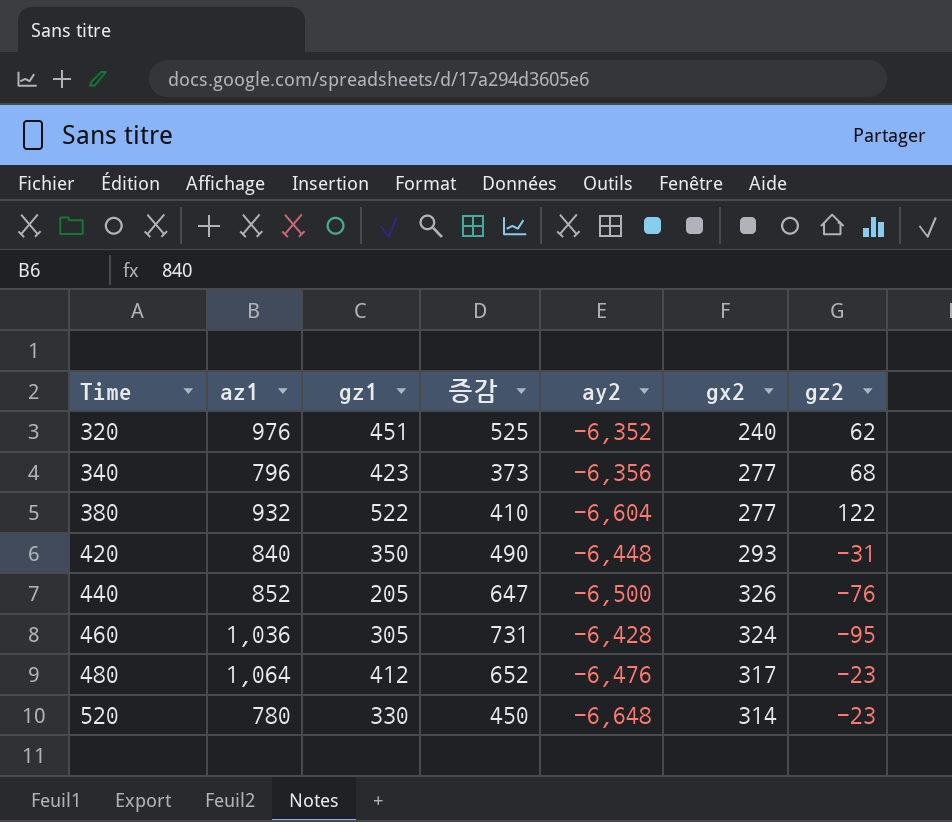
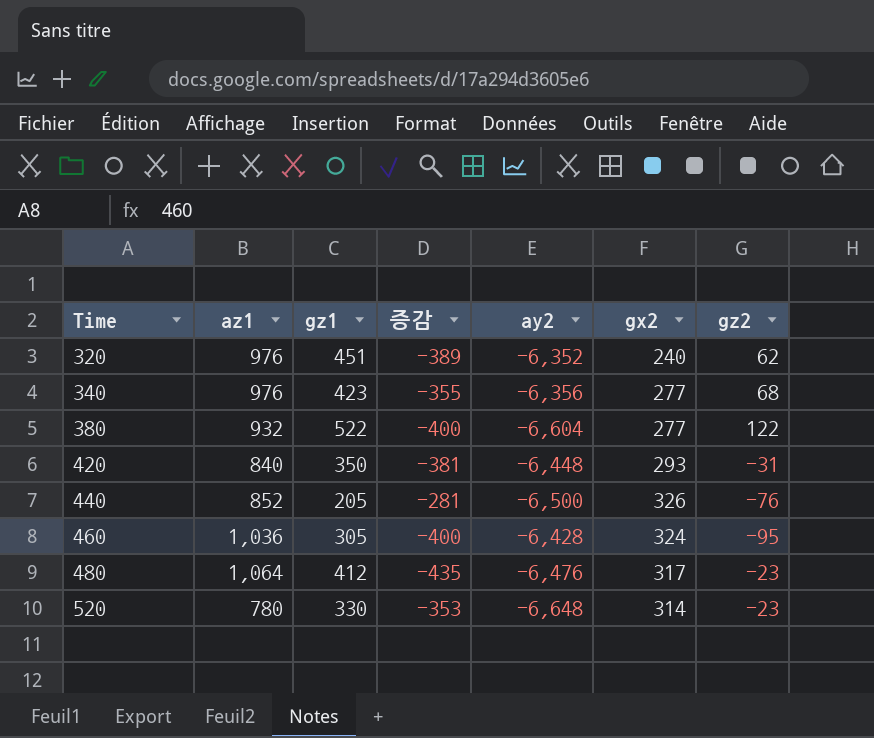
column 증감 | formula: [az1] - [gz1] -> [gz2] - [gz1]
340 | az1: 796 -> 976

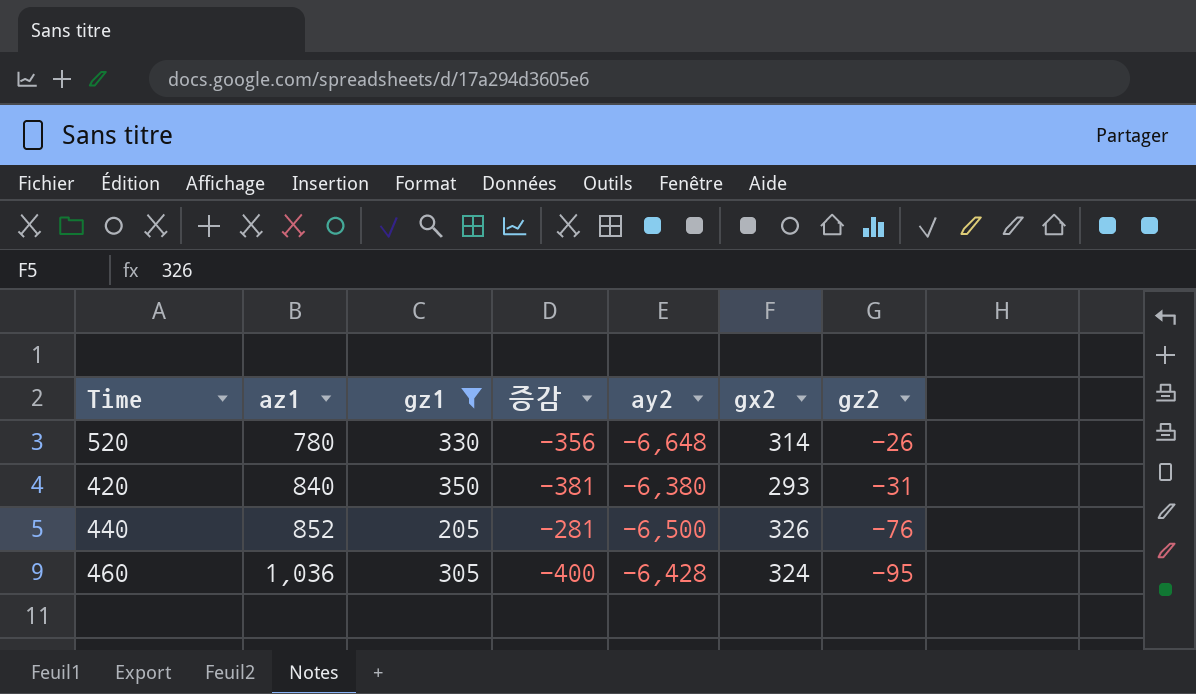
filter: none -> gz1 <= 350
row order: Time ascending -> az1 ascending
520 | 증감: -353 -> -356
520 | gz2: -23 -> -26
420 | ay2: -6,448 -> -6,380

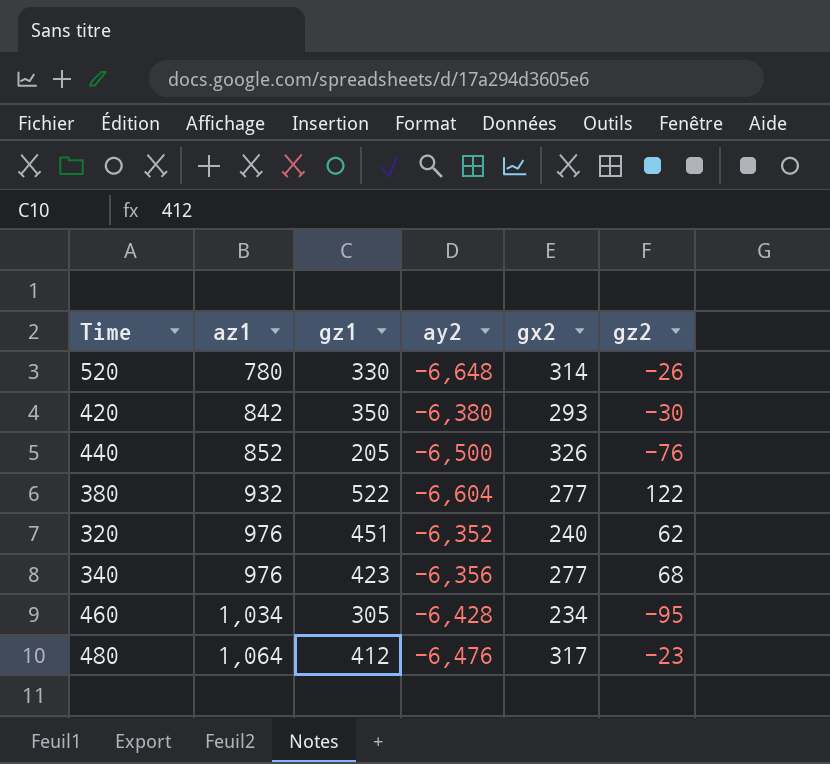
filter: gz1 <= 350 -> none
column 증감 | formula: [gz2] - [gz1] -> none
420 | az1: 840 -> 842
420 | gz2: -31 -> -30
460 | az1: 1,036 -> 1,034
460 | gx2: 324 -> 234

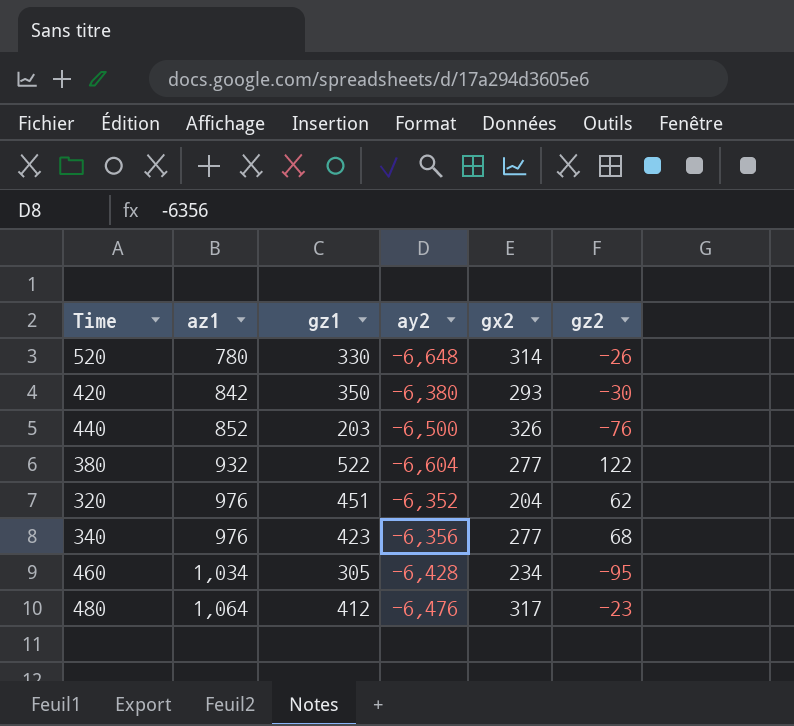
440 | gz1: 205 -> 203
320 | gx2: 240 -> 204

